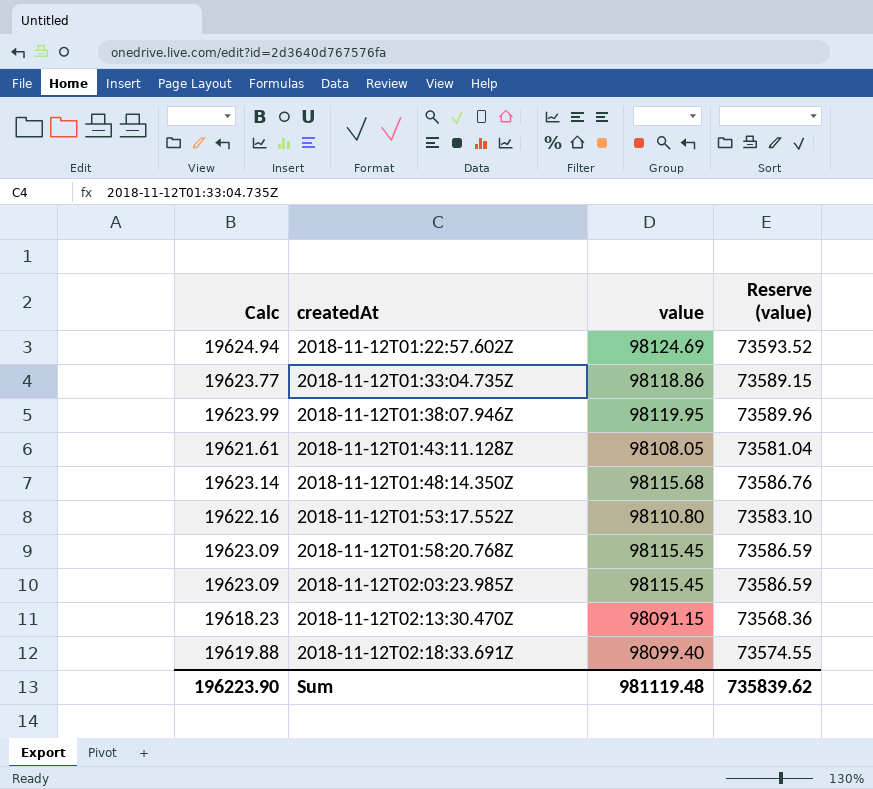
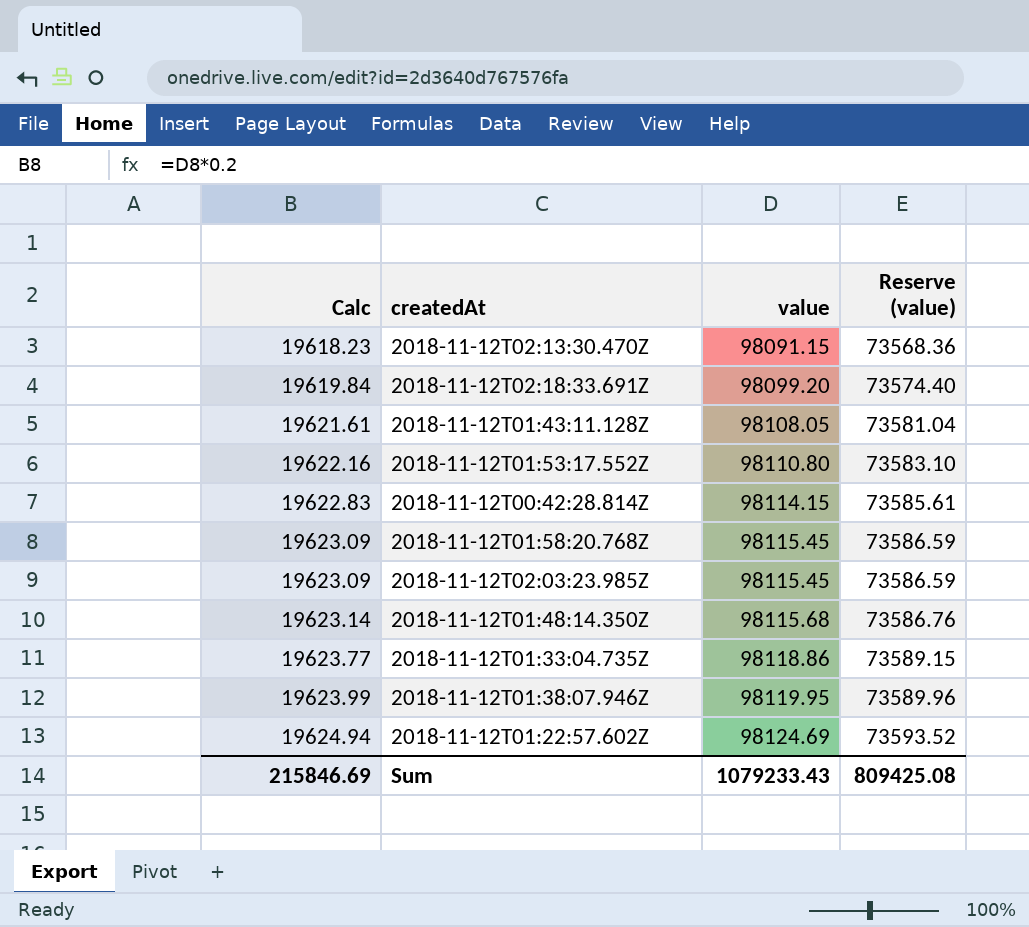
row order: createdAt ascending -> Calc ascending
2018-11-12T02:18:33.691Z | Calc: 19619.88 -> 19619.84
2018-11-12T02:18:33.691Z | value: 98099.40 -> 98099.20
2018-11-12T02:18:33.691Z | Reserve (value): 73574.55 -> 73574.40
row 2018-11-12T00:42:28.814Z: none -> 19622.83 | 98114.15 | 73585.61
Sum | Calc: 196223.90 -> 215846.69
Sum | value: 981119.48 -> 1079233.43
Sum | Reserve (value): 735839.62 -> 809425.08

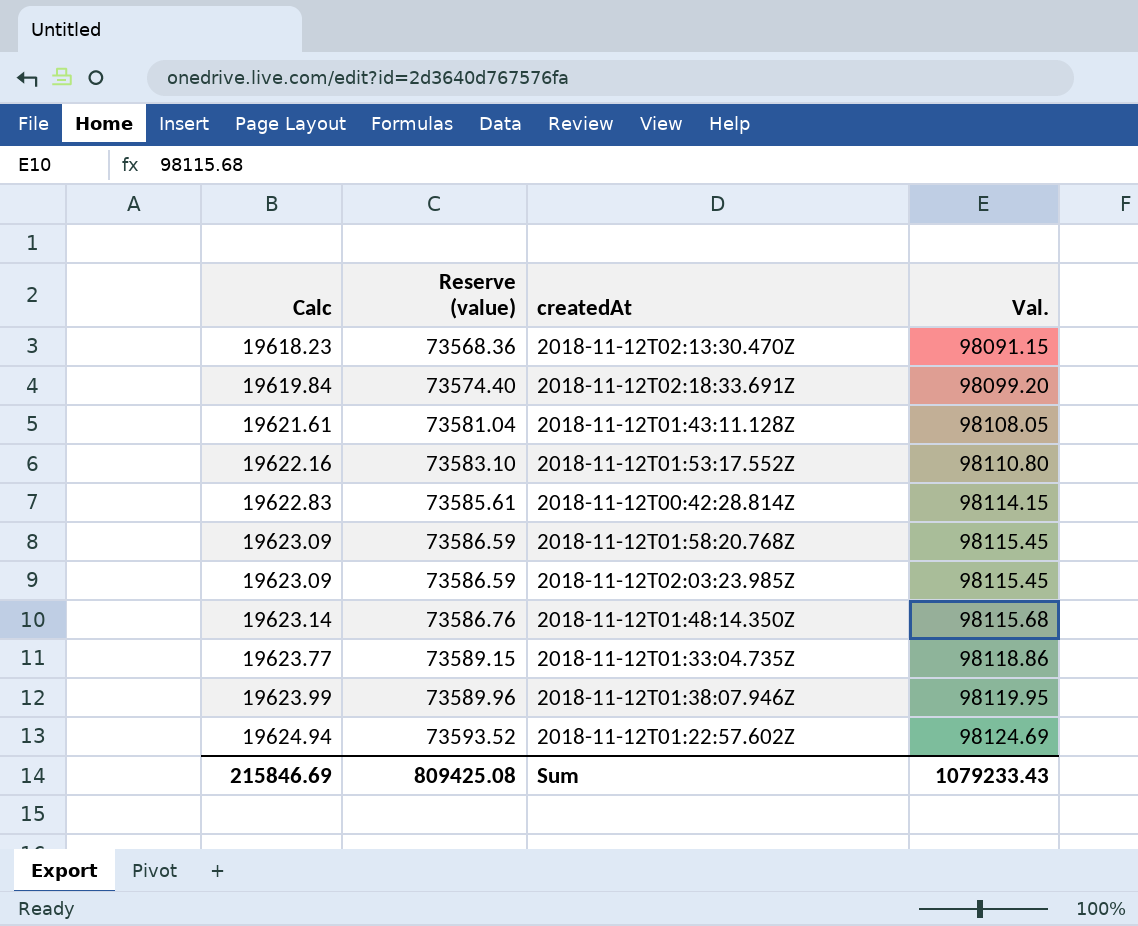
column Reserve (value) | position: 4 -> 2
column name: value -> Val.

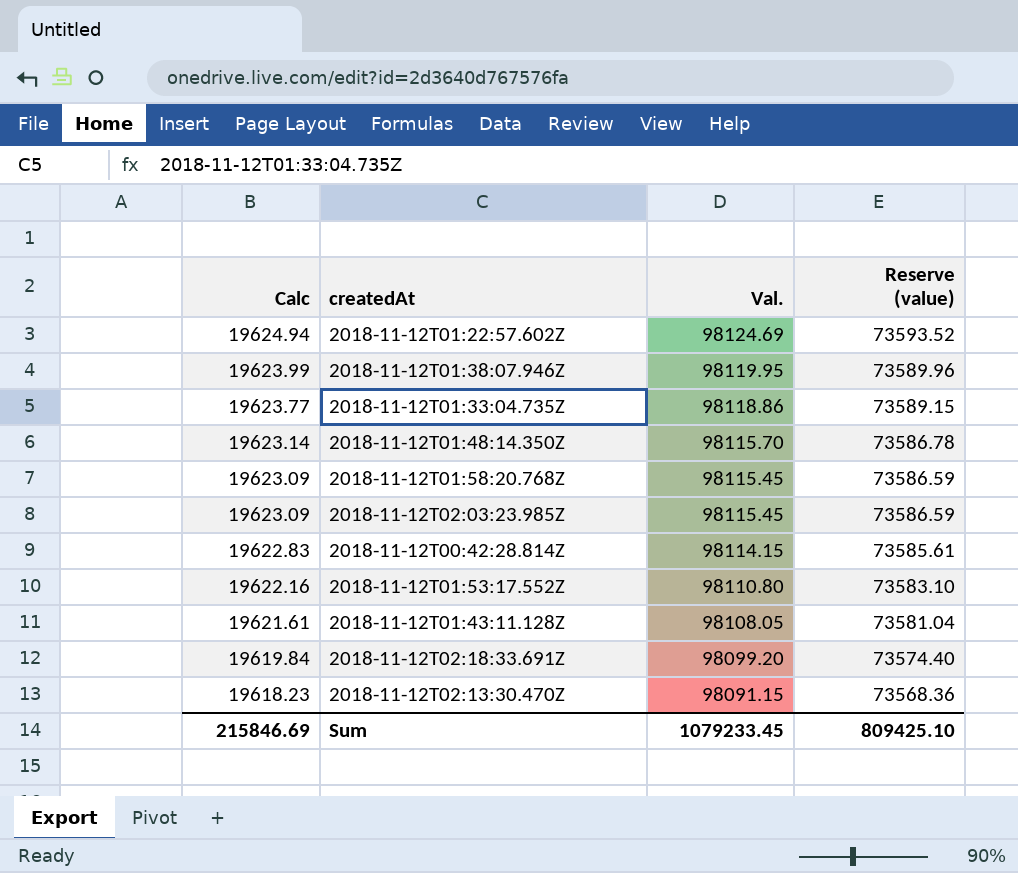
row order: Calc ascending -> Calc descending
column Reserve (value) | position: 2 -> 4
2018-11-12T01:48:14.350Z | Val.: 98115.68 -> 98115.70
2018-11-12T01:48:14.350Z | Reserve (value): 73586.76 -> 73586.78
Sum | Val.: 1079233.43 -> 1079233.45
Sum | Reserve (value): 809425.08 -> 809425.10

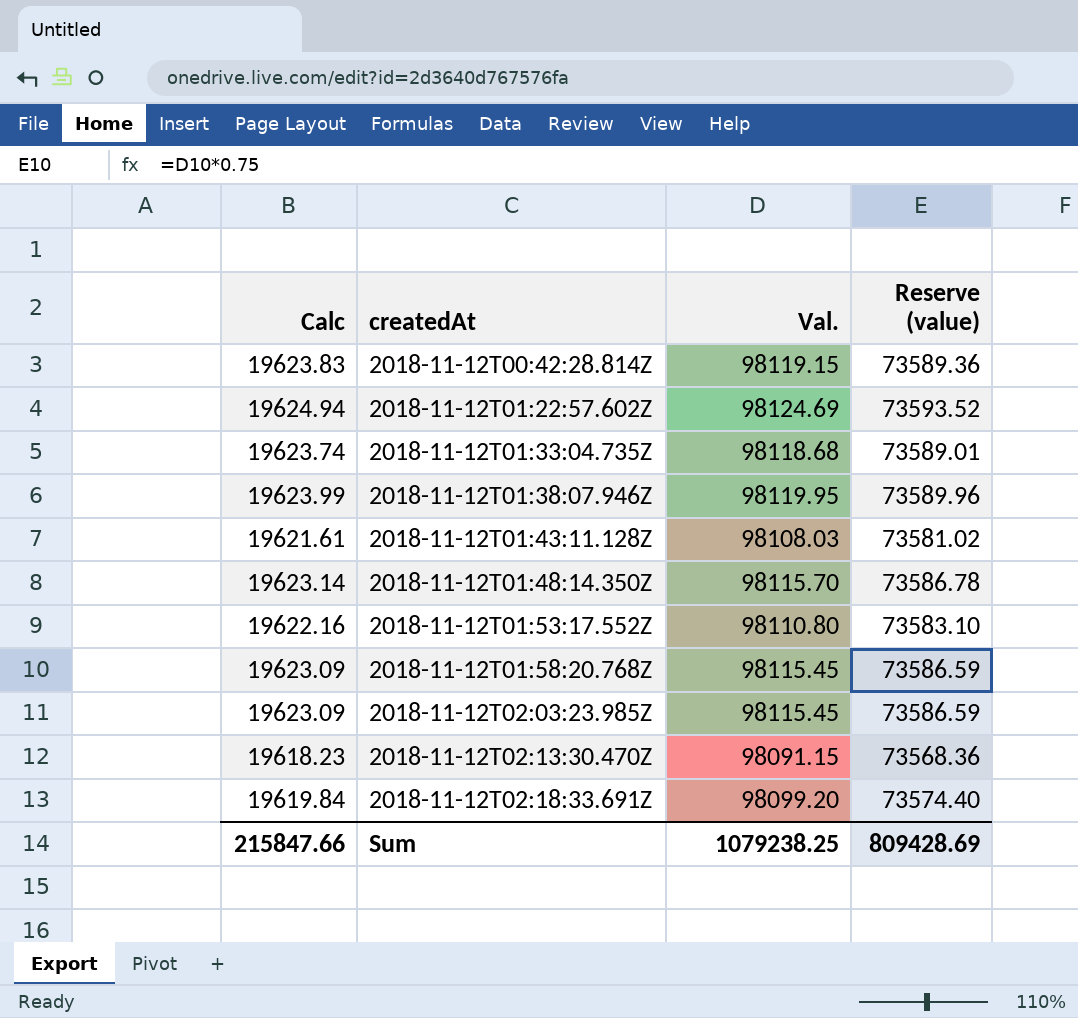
row order: Calc descending -> createdAt ascending
2018-11-12T00:42:28.814Z | Calc: 19622.83 -> 19623.83
2018-11-12T00:42:28.814Z | Val.: 98114.15 -> 98119.15
2018-11-12T00:42:28.814Z | Reserve (value): 73585.61 -> 73589.36
2018-11-12T01:33:04.735Z | Calc: 19623.77 -> 19623.74
2018-11-12T01:33:04.735Z | Val.: 98118.86 -> 98118.68
2018-11-12T01:33:04.735Z | Reserve (value): 73589.15 -> 73589.01
2018-11-12T01:43:11.128Z | Val.: 98108.05 -> 98108.03
2018-11-12T01:43:11.128Z | Reserve (value): 73581.04 -> 73581.02
Sum | Calc: 215846.69 -> 215847.66
Sum | Val.: 1079233.45 -> 1079238.25
Sum | Reserve (value): 809425.10 -> 809428.69

